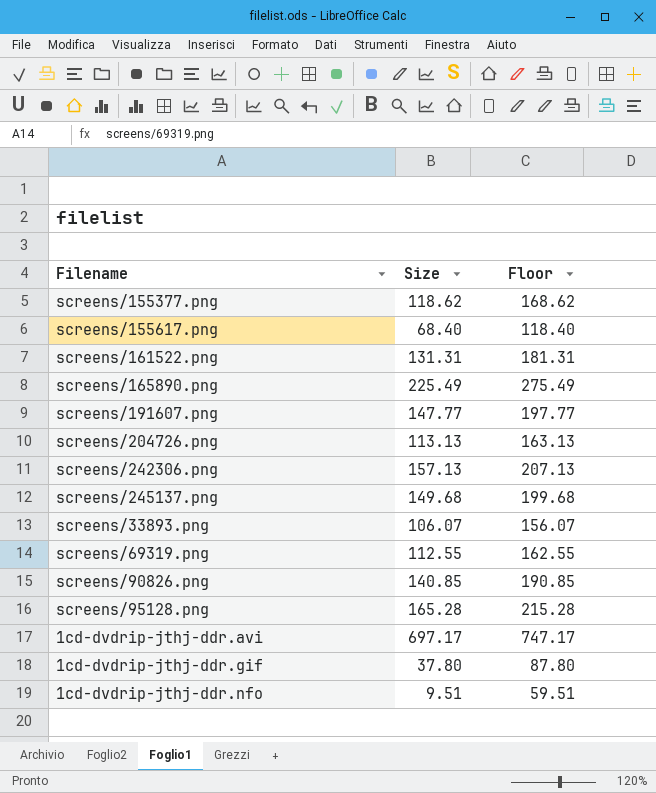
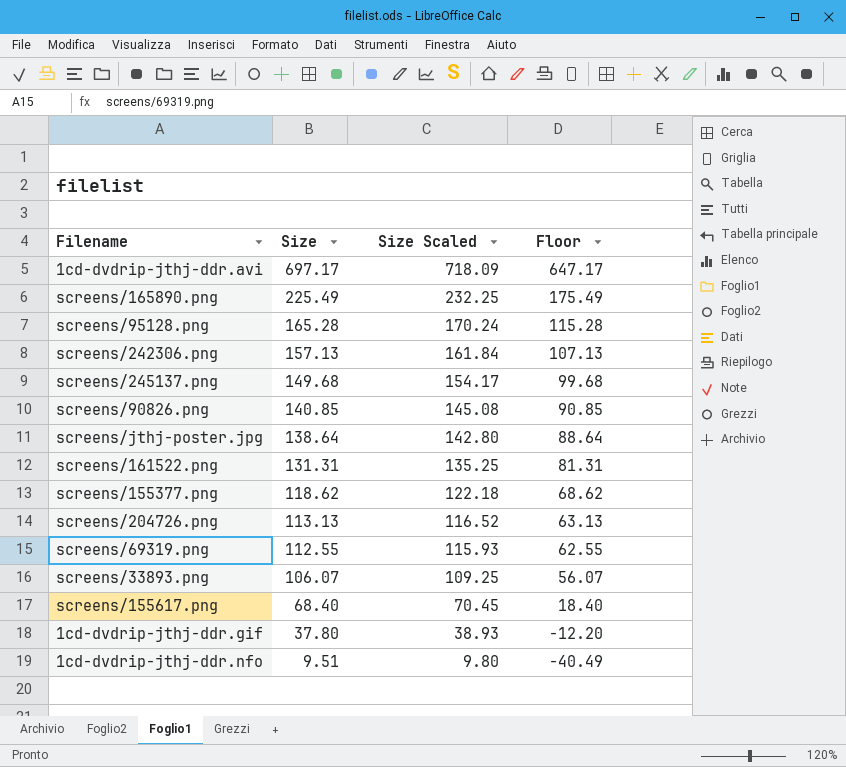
row order: none -> Size descending
column Size Scaled | formula: none -> [Size] * 1.03
column Floor | formula: [Size] + 50 -> [Size] - 50
row screens/191607.png: 147.77 | 197.77 -> none
row screens/jthj-poster.jpg: none -> 138.64 | 142.80 | 88.64

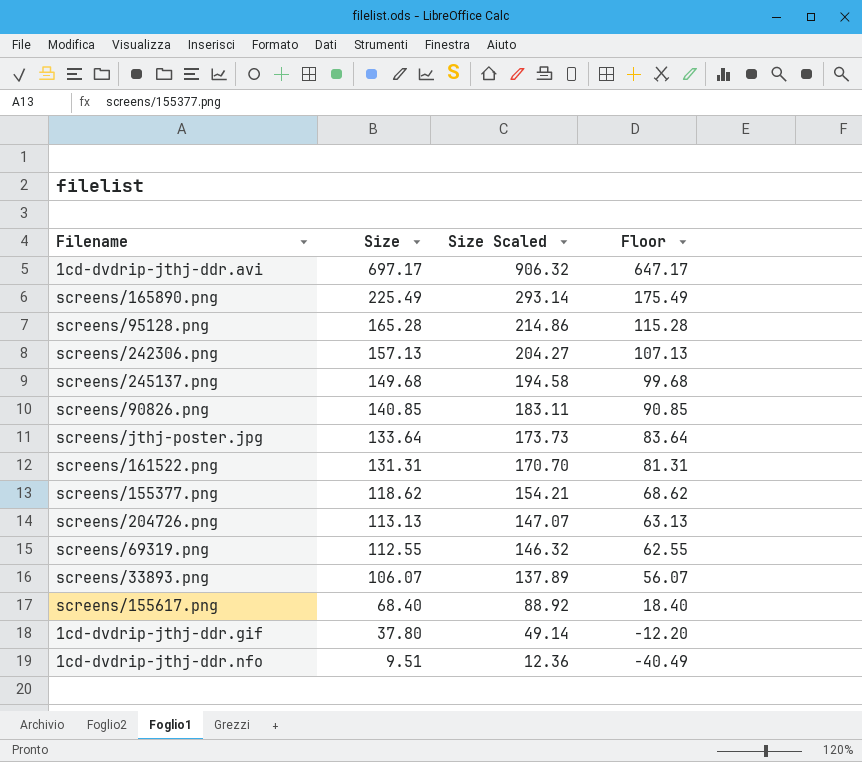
column Size Scaled | formula: [Size] * 1.03 -> [Size] * 1.3
screens/jthj-poster.jpg | Size: 138.64 -> 133.64
screens/jthj-poster.jpg | Floor: 88.64 -> 83.64

